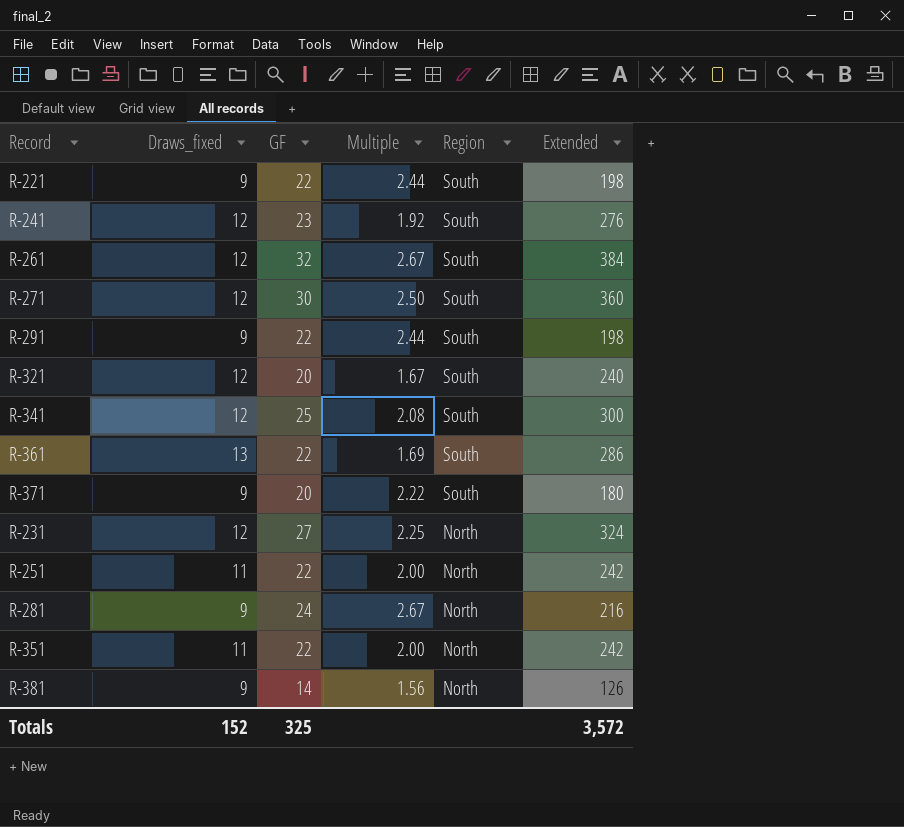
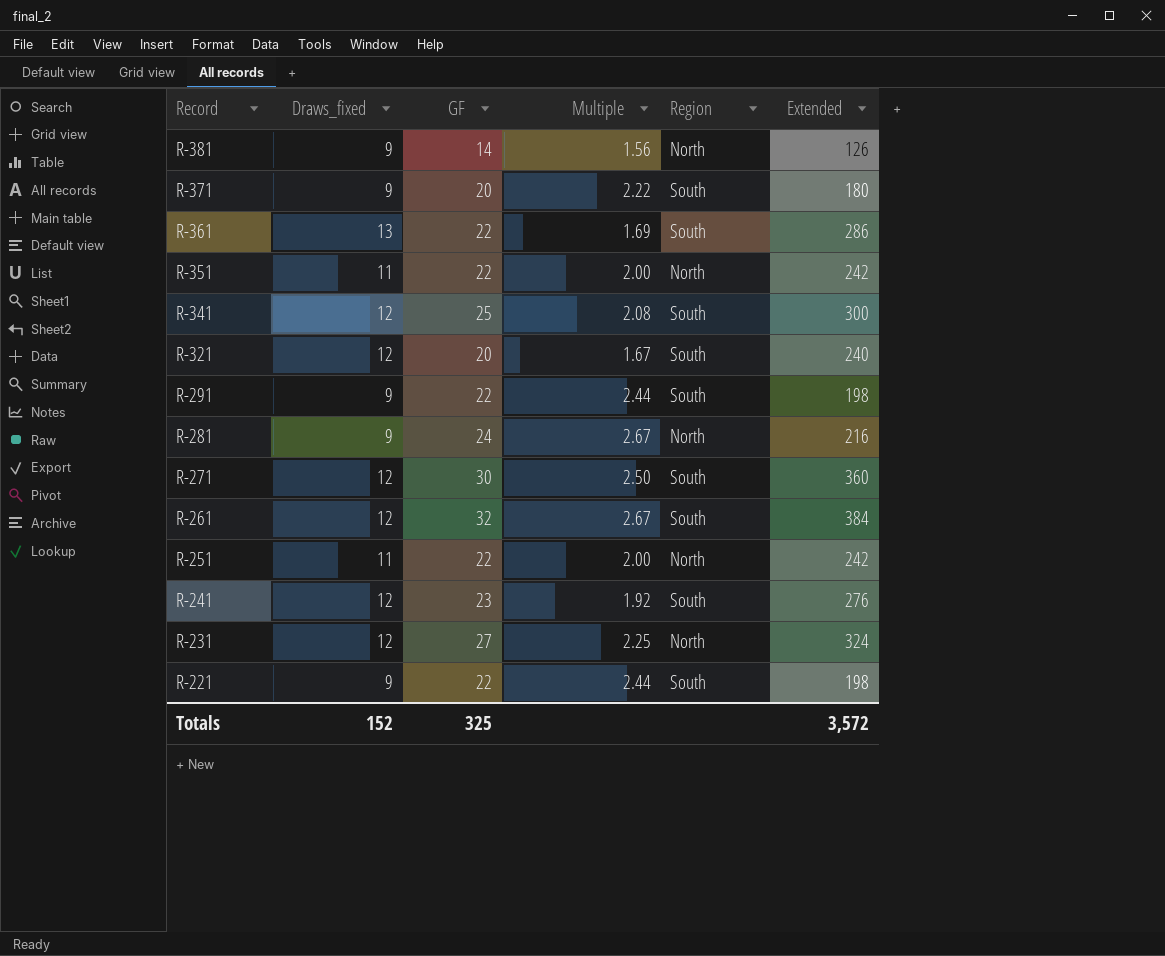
row order: Region descending -> Record descending

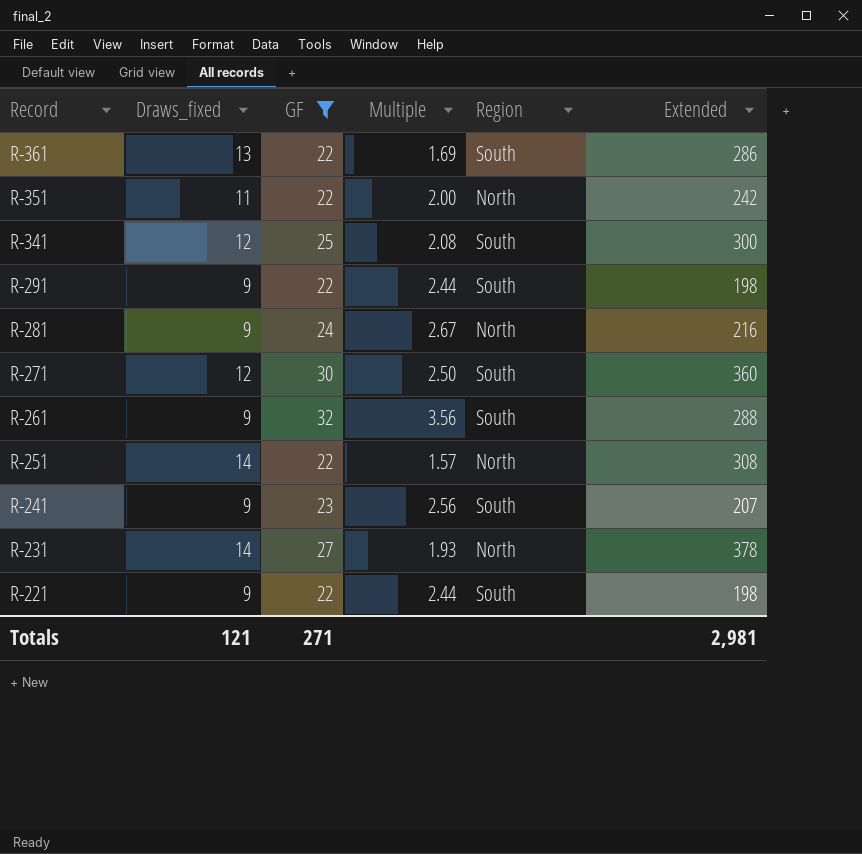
filter: none -> GF >= 22
R-261 | Draws_fixed: 12 -> 9
R-261 | Multiple: 2.67 -> 3.56
R-261 | Extended: 384 -> 288
R-251 | Draws_fixed: 11 -> 14
R-251 | Multiple: 2.00 -> 1.57
R-251 | Extended: 242 -> 308
R-241 | Draws_fixed: 12 -> 9
R-241 | Multiple: 1.92 -> 2.56
R-241 | Extended: 276 -> 207
R-231 | Draws_fixed: 12 -> 14
R-231 | Multiple: 2.25 -> 1.93
R-231 | Extended: 324 -> 378
Totals | Draws_fixed: 152 -> 121
Totals | GF: 325 -> 271
Totals | Extended: 3,572 -> 2,981

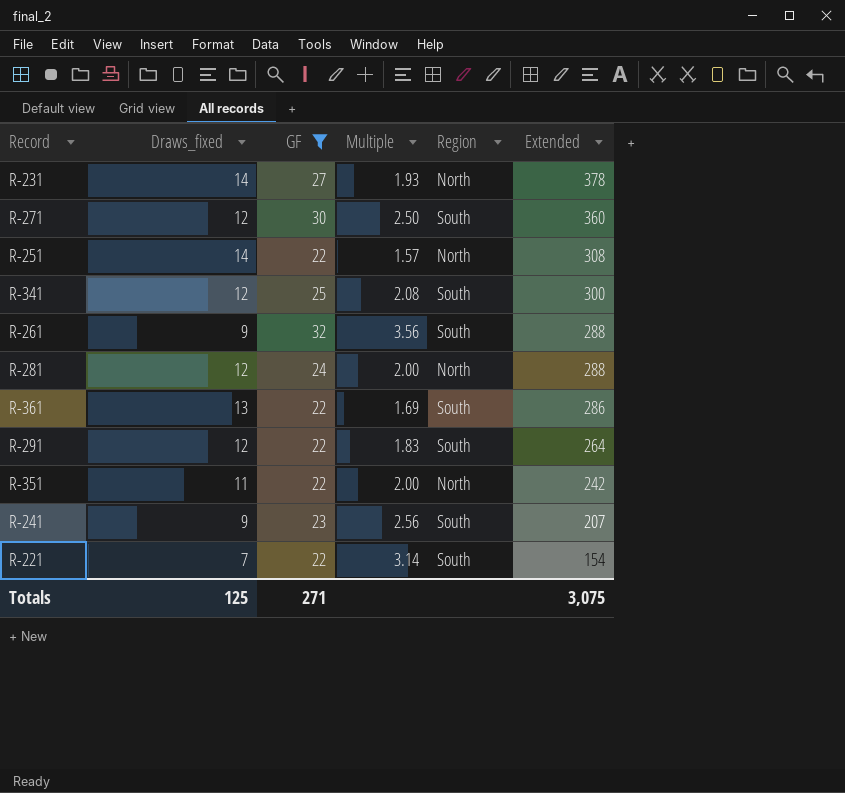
row order: Record descending -> Extended descending
R-281 | Draws_fixed: 9 -> 12
R-281 | Multiple: 2.67 -> 2.00
R-281 | Extended: 216 -> 288
R-291 | Draws_fixed: 9 -> 12
R-291 | Multiple: 2.44 -> 1.83
R-291 | Extended: 198 -> 264
R-221 | Draws_fixed: 9 -> 7
R-221 | Multiple: 2.44 -> 3.14
R-221 | Extended: 198 -> 154
Totals | Draws_fixed: 121 -> 125
Totals | Extended: 2,981 -> 3,075

